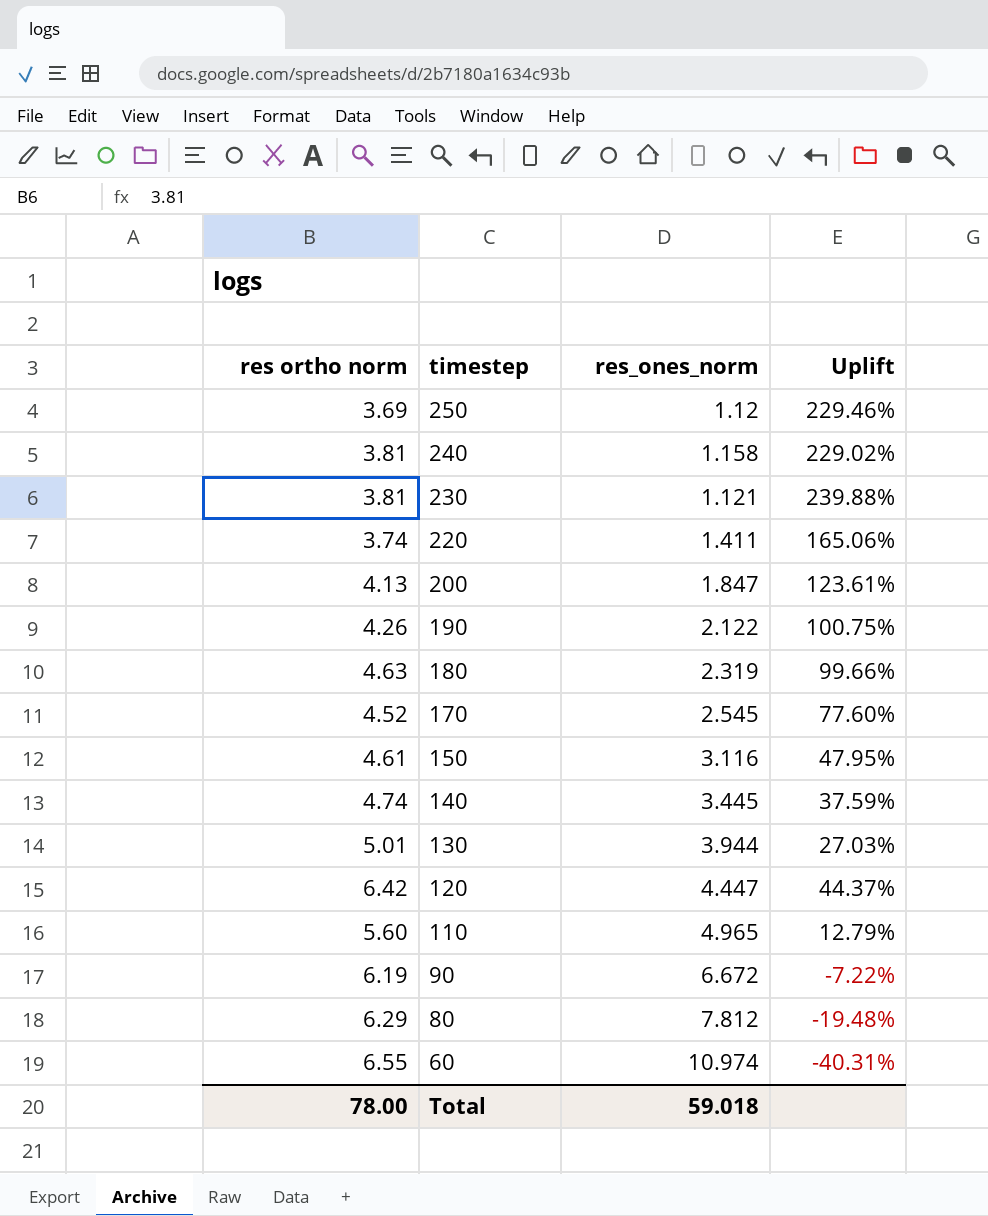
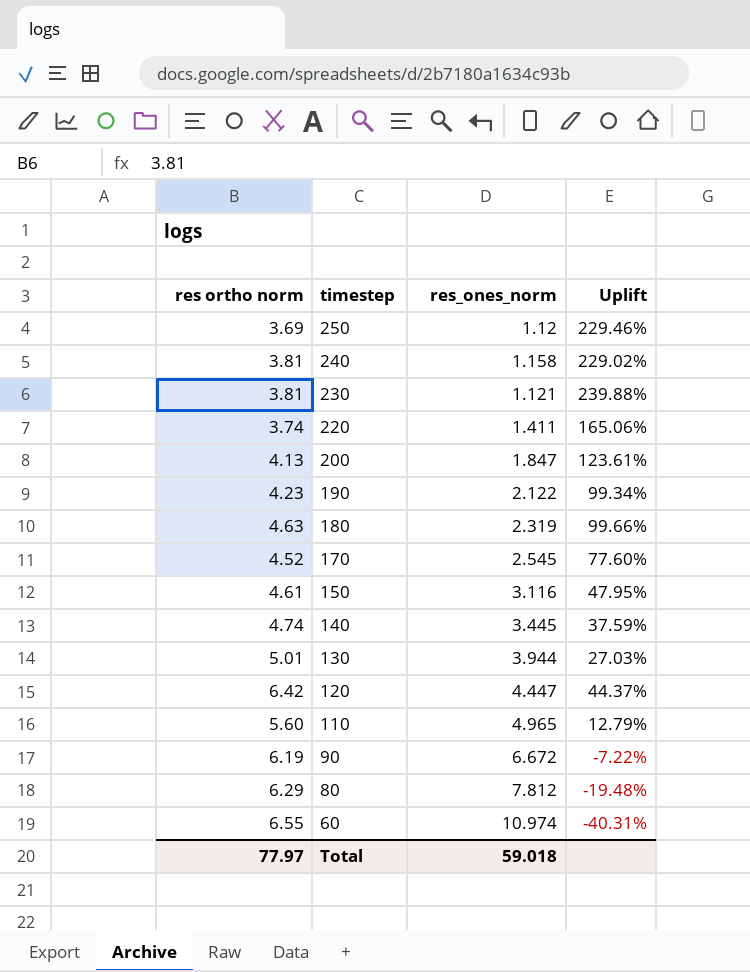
190 | res ortho norm: 4.26 -> 4.23
190 | Uplift: 100.75% -> 99.34%
Total | res ortho norm: 78.00 -> 77.97

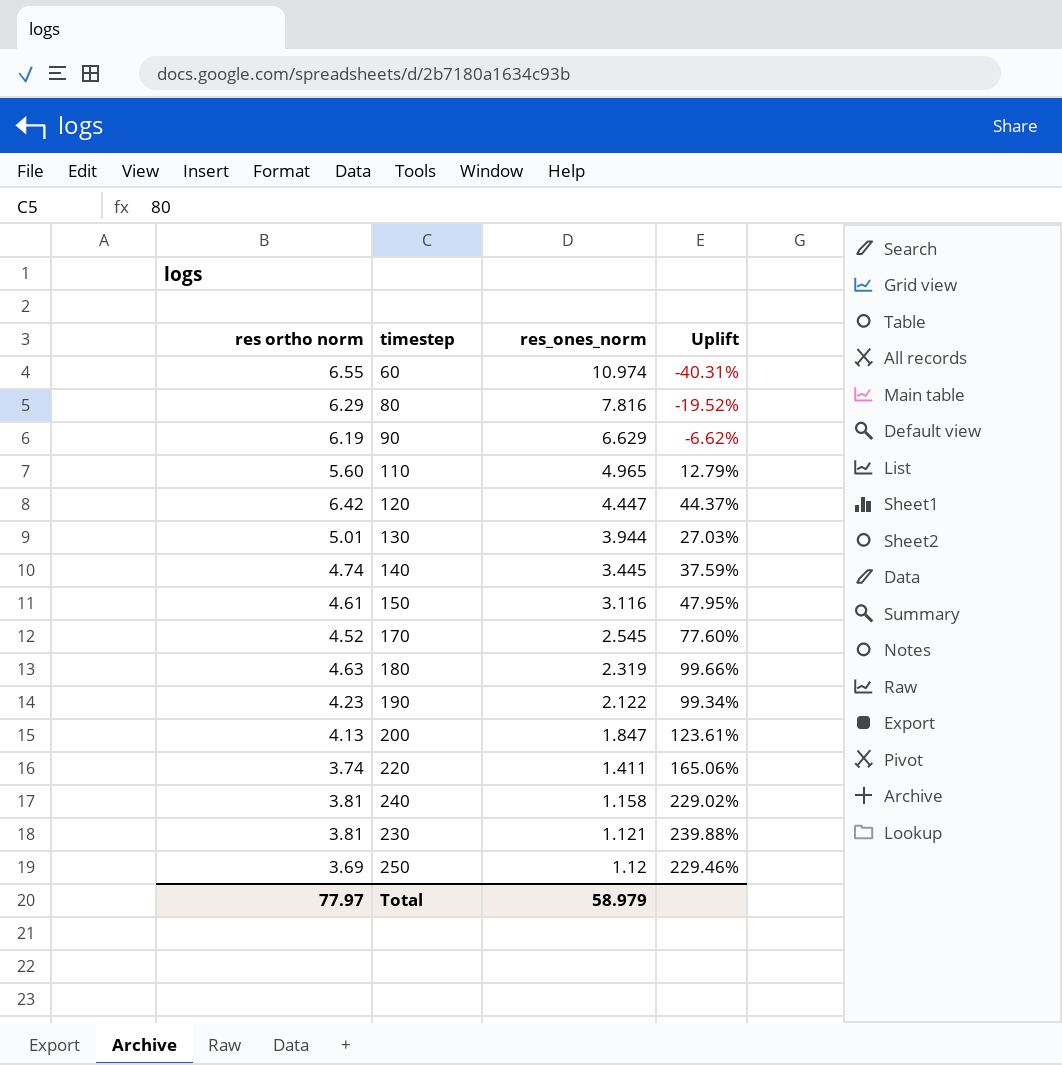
row order: timestep descending -> res_ones_norm descending
80 | res_ones_norm: 7.812 -> 7.816
80 | Uplift: -19.48% -> -19.52%
90 | res_ones_norm: 6.672 -> 6.629
90 | Uplift: -7.22% -> -6.62%
Total | res_ones_norm: 59.018 -> 58.979

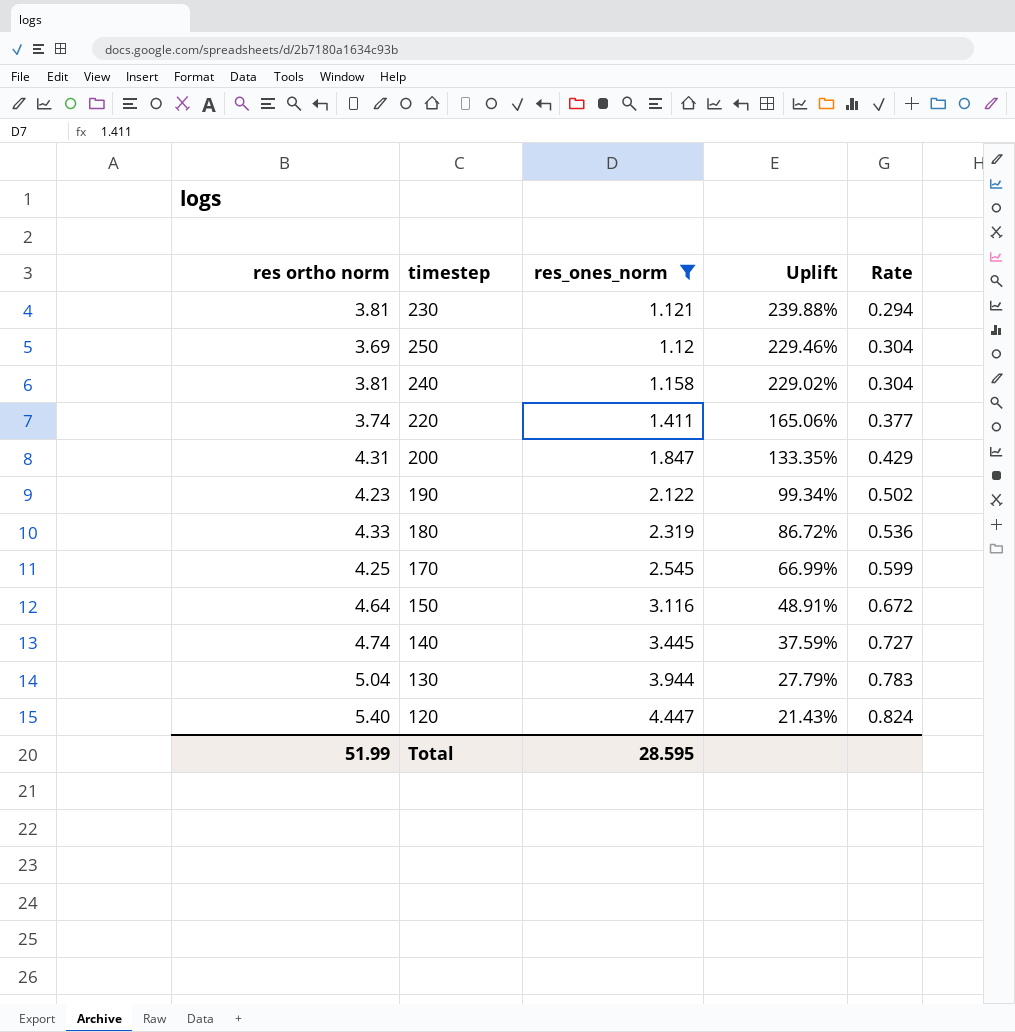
filter: none -> res_ones_norm <= 4.447
row order: res_ones_norm descending -> Uplift descending
column Rate | formula: none -> [res_ones_norm] / [res ortho norm]
200 | res ortho norm: 4.13 -> 4.31
200 | Uplift: 123.61% -> 133.35%
180 | res ortho norm: 4.63 -> 4.33
180 | Uplift: 99.66% -> 86.72%
170 | res ortho norm: 4.52 -> 4.25
170 | Uplift: 77.60% -> 66.99%
150 | res ortho norm: 4.61 -> 4.64
150 | Uplift: 47.95% -> 48.91%
130 | res ortho norm: 5.01 -> 5.04
130 | Uplift: 27.03% -> 27.79%
120 | res ortho norm: 6.42 -> 5.40
120 | Uplift: 44.37% -> 21.43%
Total | res ortho norm: 77.97 -> 51.99
Total | res_ones_norm: 58.979 -> 28.595

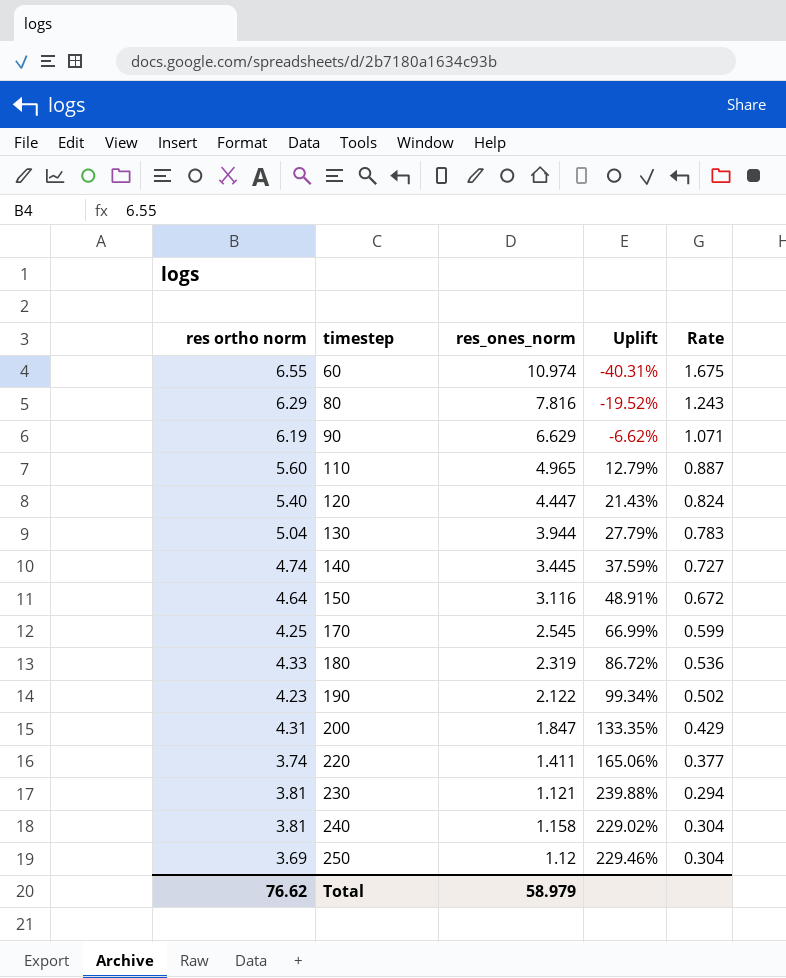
filter: res_ones_norm <= 4.447 -> none
row order: Uplift descending -> timestep ascending
Total | res ortho norm: 51.99 -> 76.62
Total | res_ones_norm: 28.595 -> 58.979

